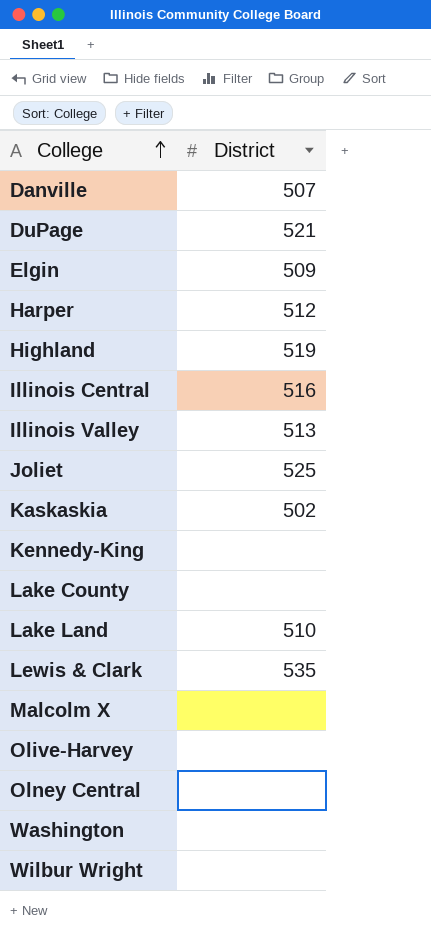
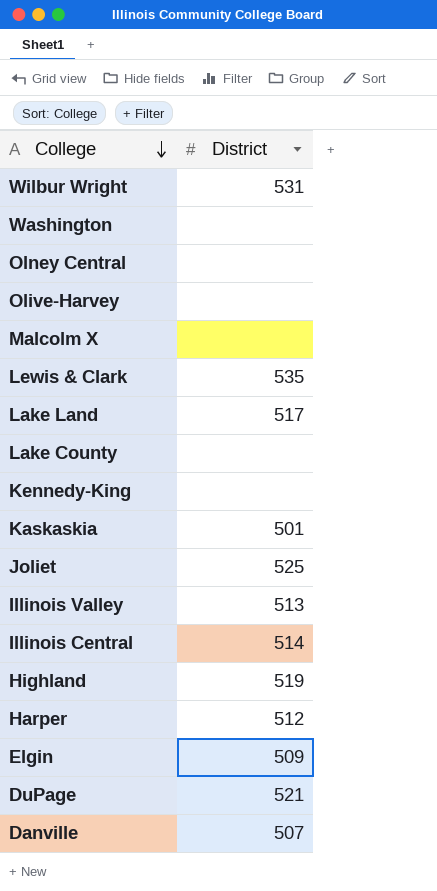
row order: College ascending -> College descending
Wilbur Wright | District: none -> 531
Lake Land | District: 510 -> 517
Kaskaskia | District: 502 -> 501
Illinois Central | District: 516 -> 514

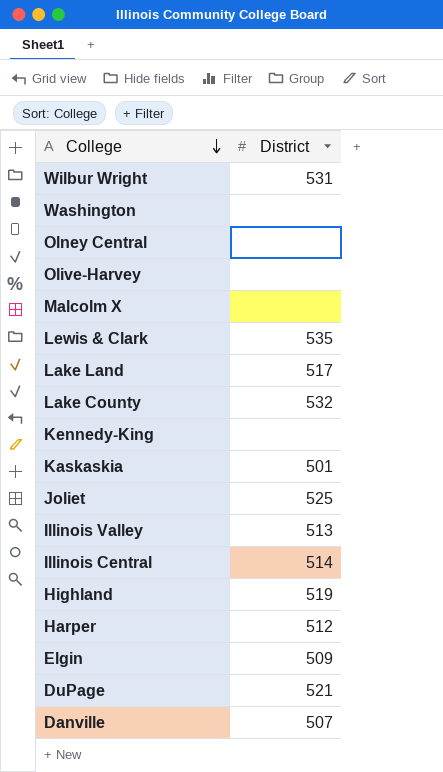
Lake County | District: none -> 532

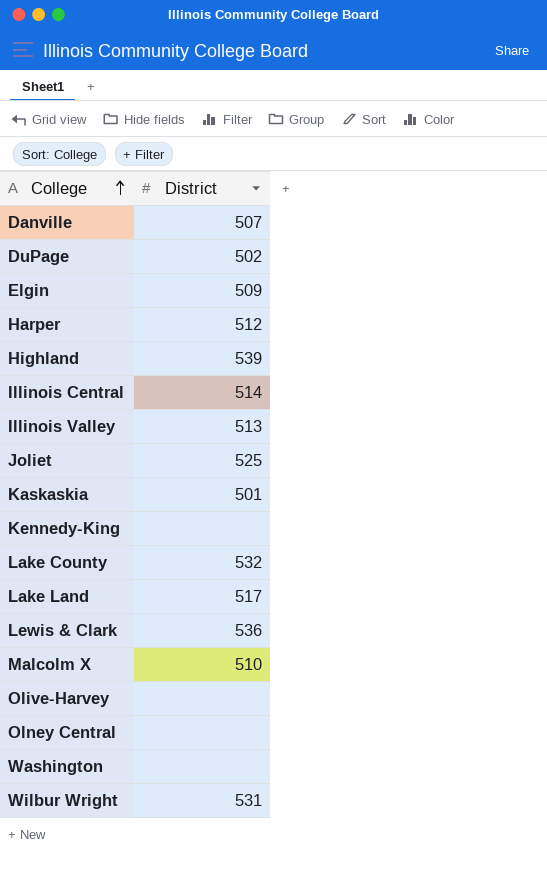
row order: College descending -> College ascending
DuPage | District: 521 -> 502
Highland | District: 519 -> 539
Lewis & Clark | District: 535 -> 536
Malcolm X | District: none -> 510

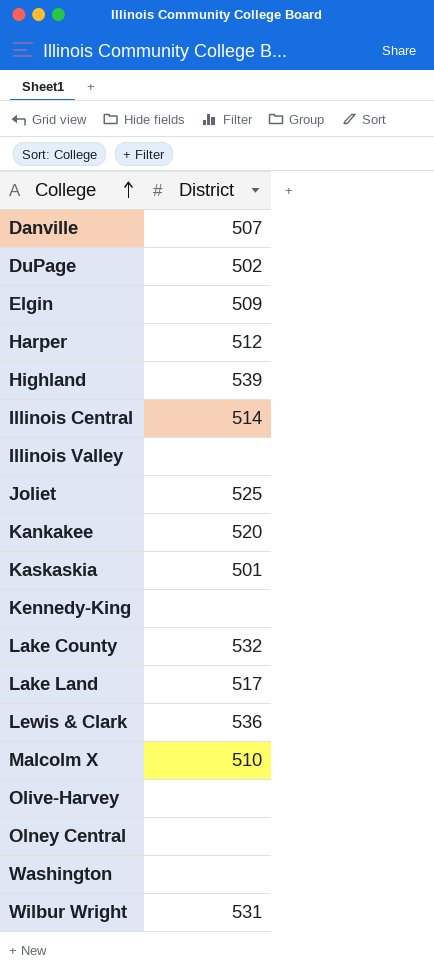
Illinois Valley | District: 513 -> none
row Kankakee: none -> 520

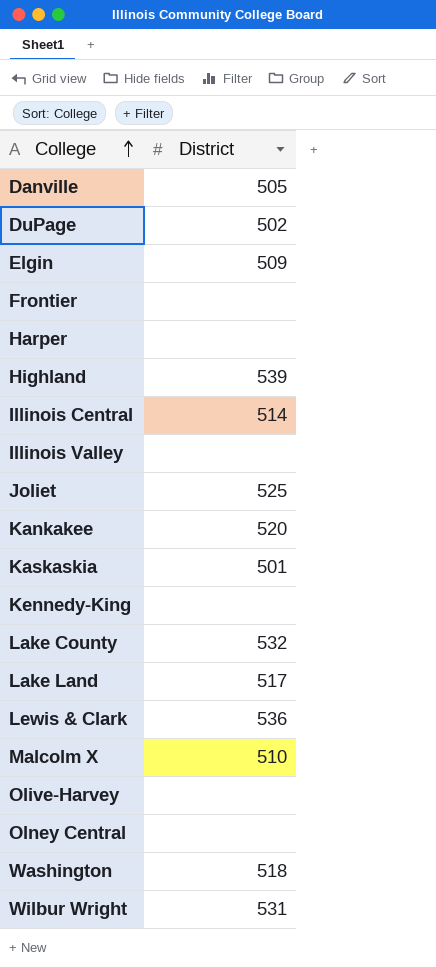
Danville | District: 507 -> 505
row Frontier: none -> none
Harper | District: 512 -> none
Washington | District: none -> 518

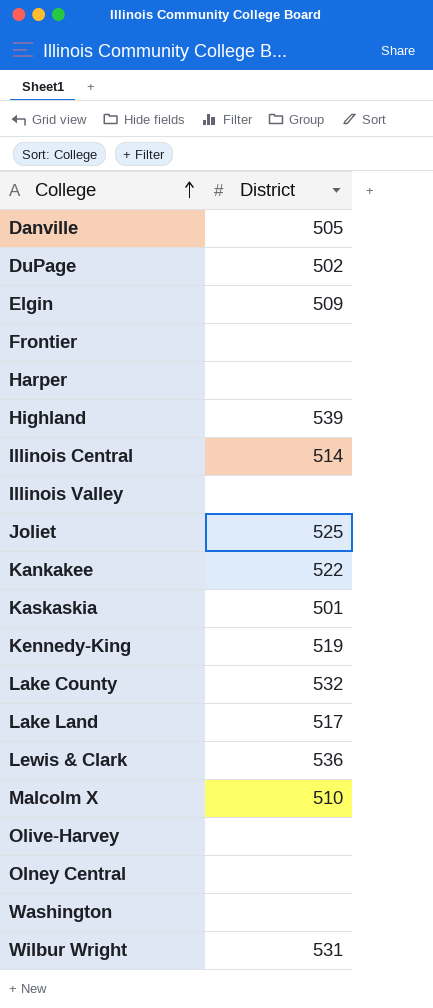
Kankakee | District: 520 -> 522
Kennedy-King | District: none -> 519
Washington | District: 518 -> none

